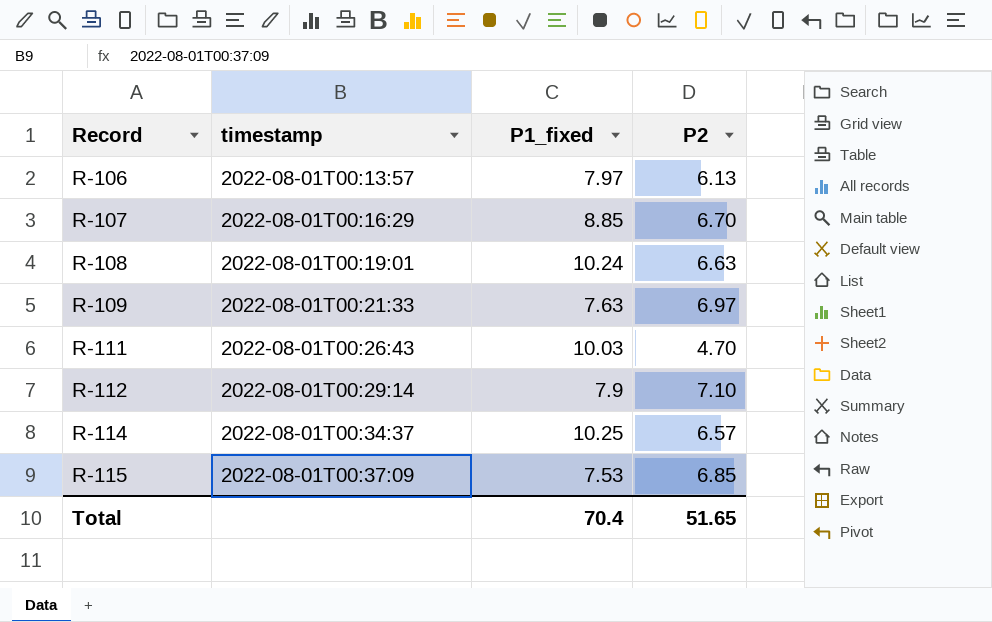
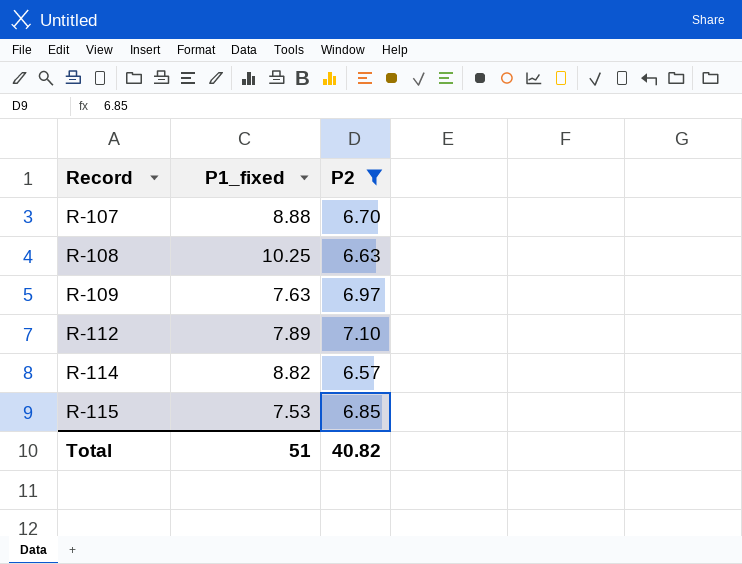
filter: none -> P2 >= 6.57
column timestamp | position: 2 -> none
R-107 | P1_fixed: 8.85 -> 8.88
R-108 | P1_fixed: 10.24 -> 10.25
R-112 | P1_fixed: 7.9 -> 7.89
R-114 | P1_fixed: 10.25 -> 8.82
Total | P1_fixed: 70.4 -> 51
Total | P2: 51.65 -> 40.82

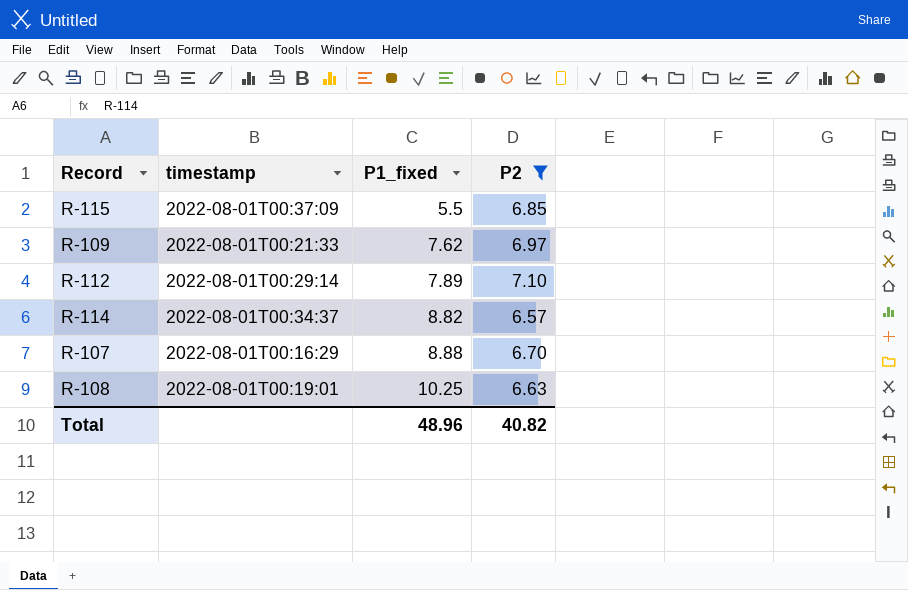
row order: Record ascending -> P1_fixed ascending
column timestamp | position: none -> 2
R-115 | P1_fixed: 7.53 -> 5.5
R-109 | P1_fixed: 7.63 -> 7.62
Total | P1_fixed: 51 -> 48.96

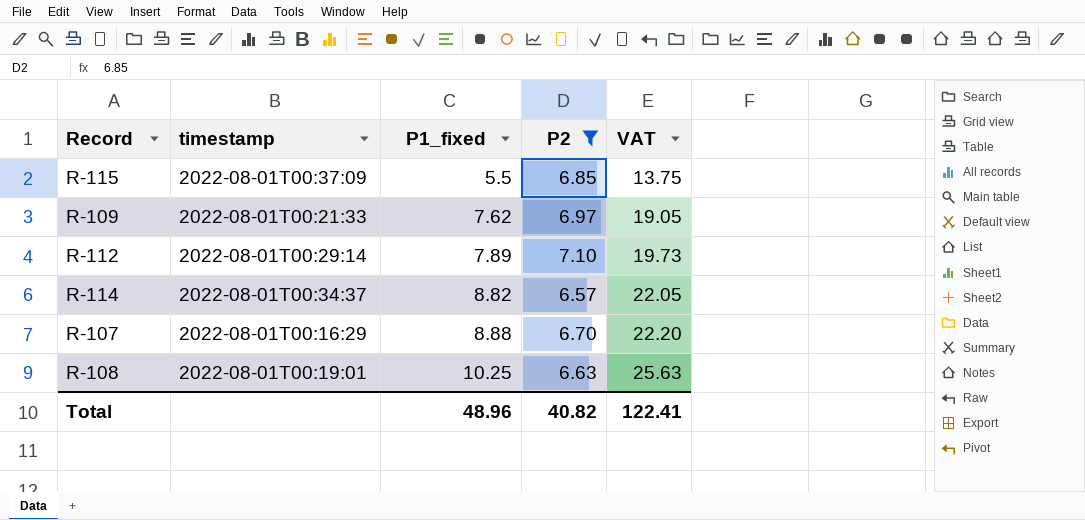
column VAT | formula: none -> [P1_fixed] * 2.5

